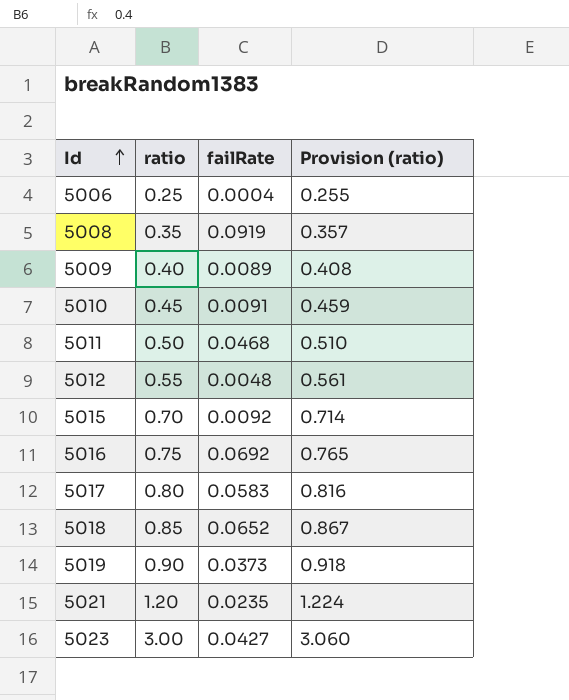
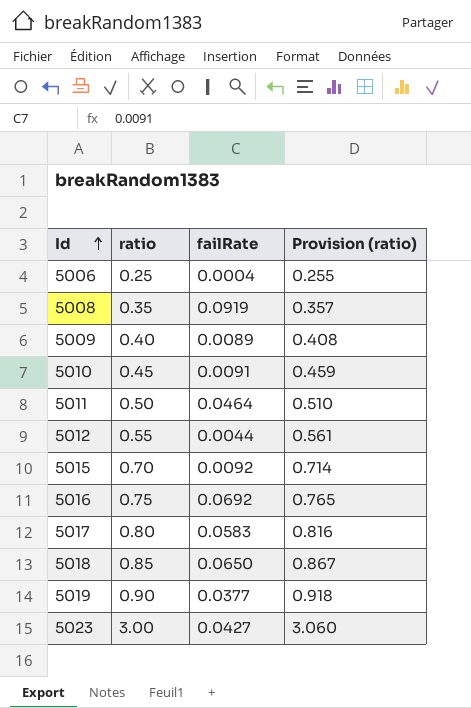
row 5021: 1.20 | 0.0235 | 1.224 -> none
5011 | failRate: 0.0468 -> 0.0464
5012 | failRate: 0.0048 -> 0.0044
5018 | failRate: 0.0652 -> 0.0650
5019 | failRate: 0.0373 -> 0.0377

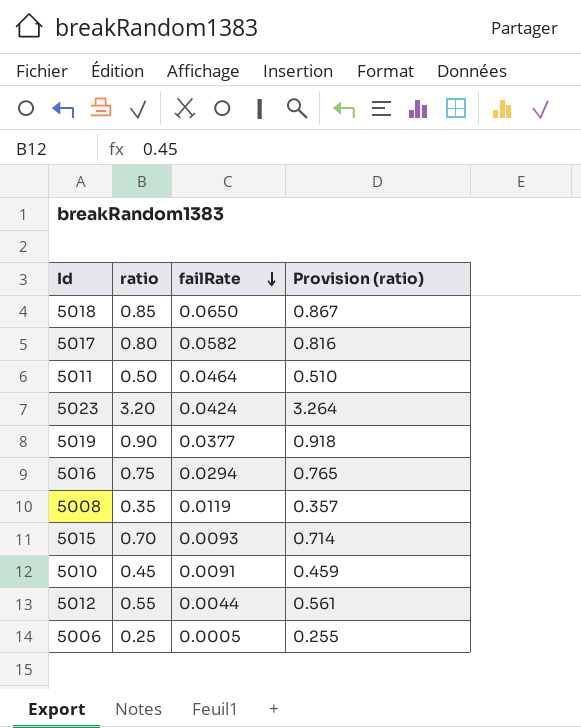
row order: Id ascending -> failRate descending
row 5009: 0.40 | 0.0089 | 0.408 -> none
5017 | failRate: 0.0583 -> 0.0582
5023 | ratio: 3.00 -> 3.20
5023 | failRate: 0.0427 -> 0.0424
5023 | Provision (ratio): 3.060 -> 3.264
5016 | failRate: 0.0692 -> 0.0294
5008 | failRate: 0.0919 -> 0.0119
5015 | failRate: 0.0092 -> 0.0093
5006 | failRate: 0.0004 -> 0.0005

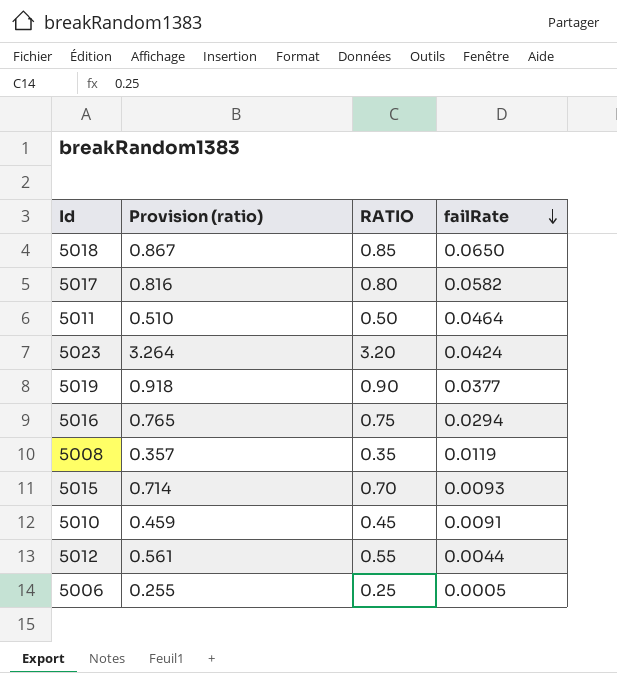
column Provision (ratio) | position: 4 -> 2
column name: ratio -> RATIO

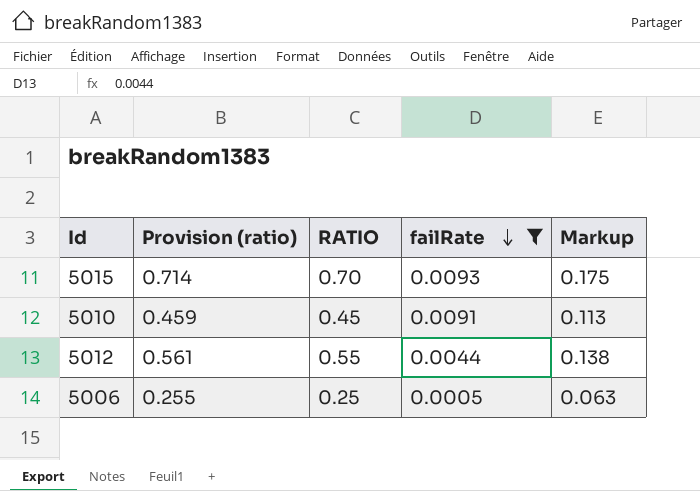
filter: none -> failRate <= 0.0093
column Markup | formula: none -> [RATIO] * 0.25

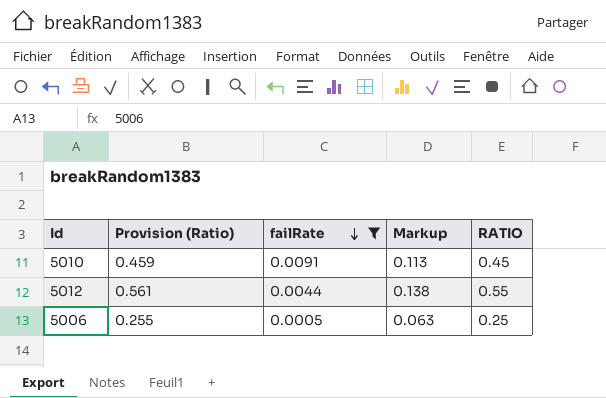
column name: Provision (ratio) -> Provision (Ratio)
column RATIO | position: 3 -> 5
row 5015: 0.714 | 0.70 | 0.0093 | 0.175 -> none

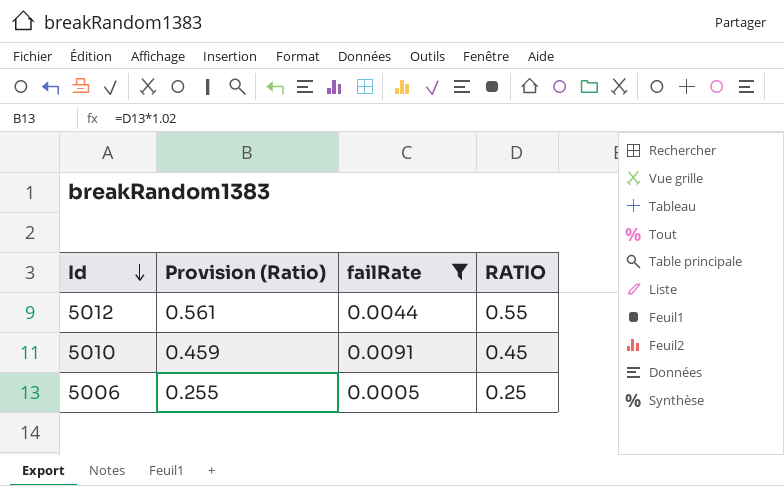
row order: failRate descending -> Id descending
column Markup | formula: [RATIO] * 0.25 -> none

